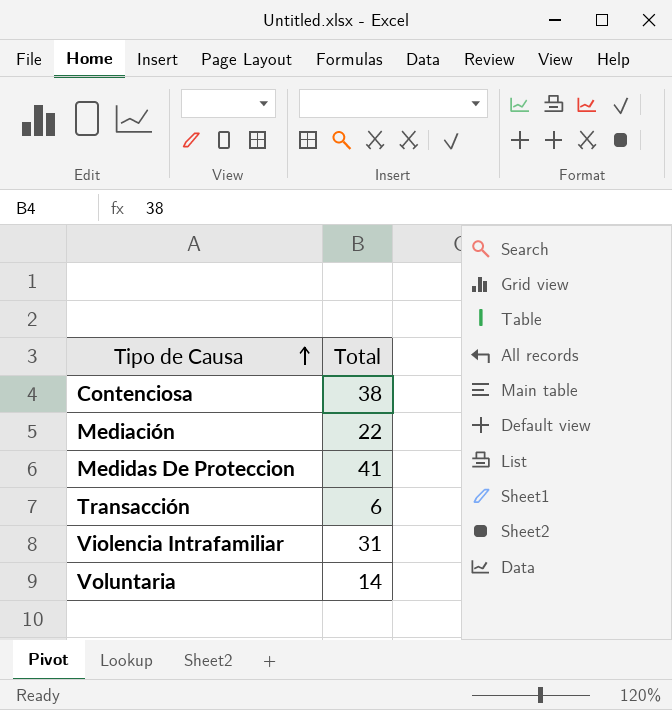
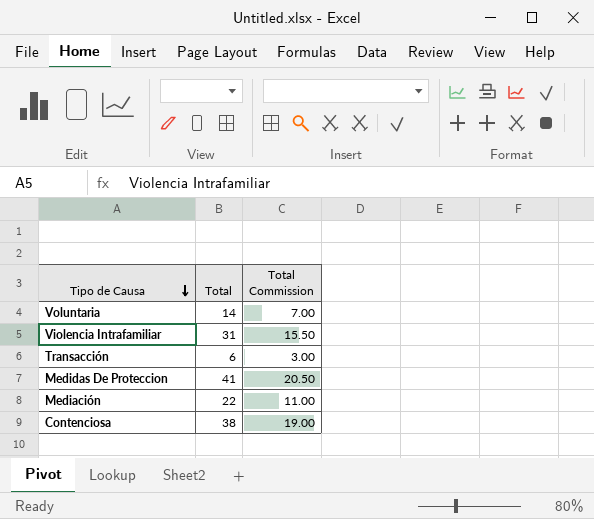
row order: Tipo de Causa ascending -> Tipo de Causa descending
column Total Commission | formula: none -> [Total] * 0.5

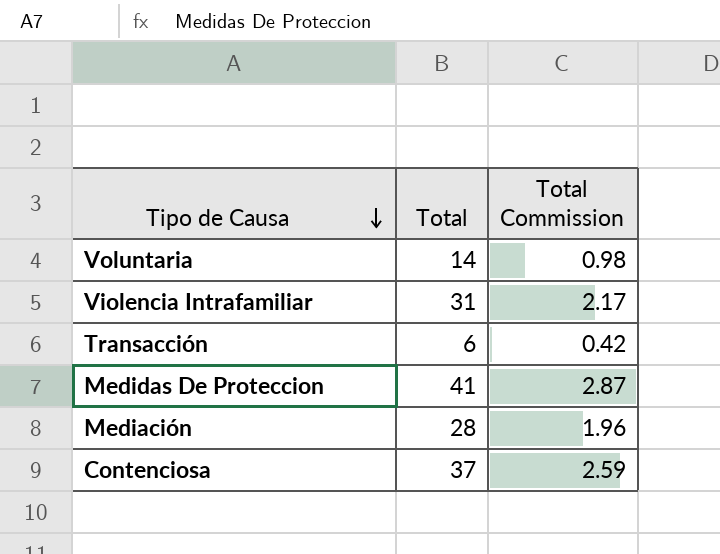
column Total Commission | formula: [Total] * 0.5 -> [Total] * 0.07
Mediación | Total: 22 -> 28
Contenciosa | Total: 38 -> 37

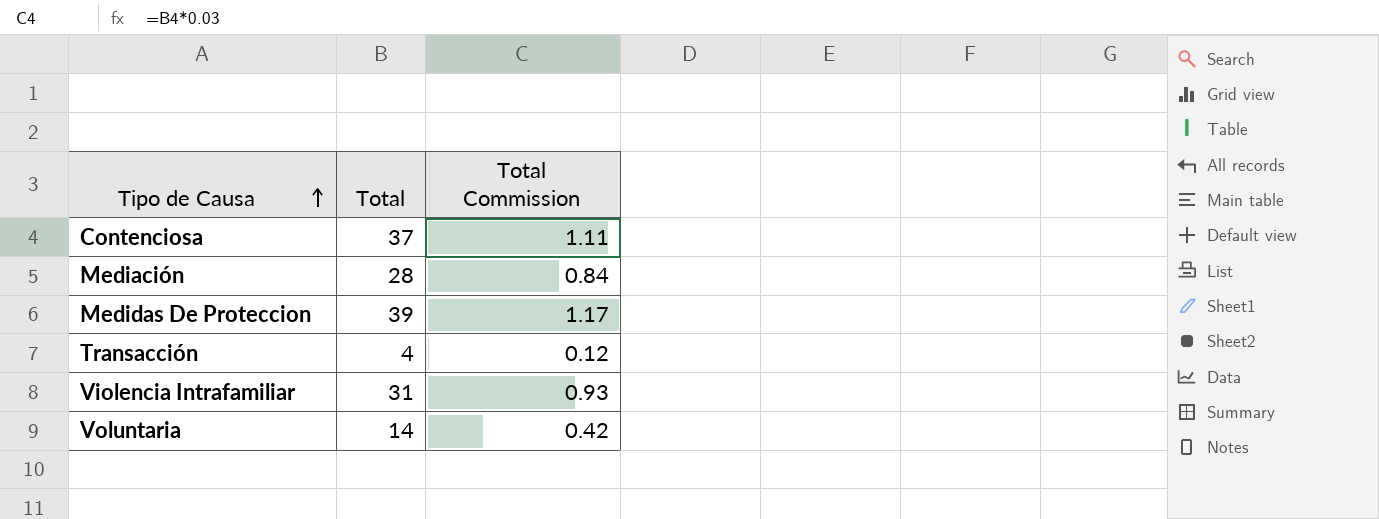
row order: Tipo de Causa descending -> Tipo de Causa ascending
column Total Commission | formula: [Total] * 0.07 -> [Total] * 0.03
Medidas De Proteccion | Total: 41 -> 39
Transacción | Total: 6 -> 4

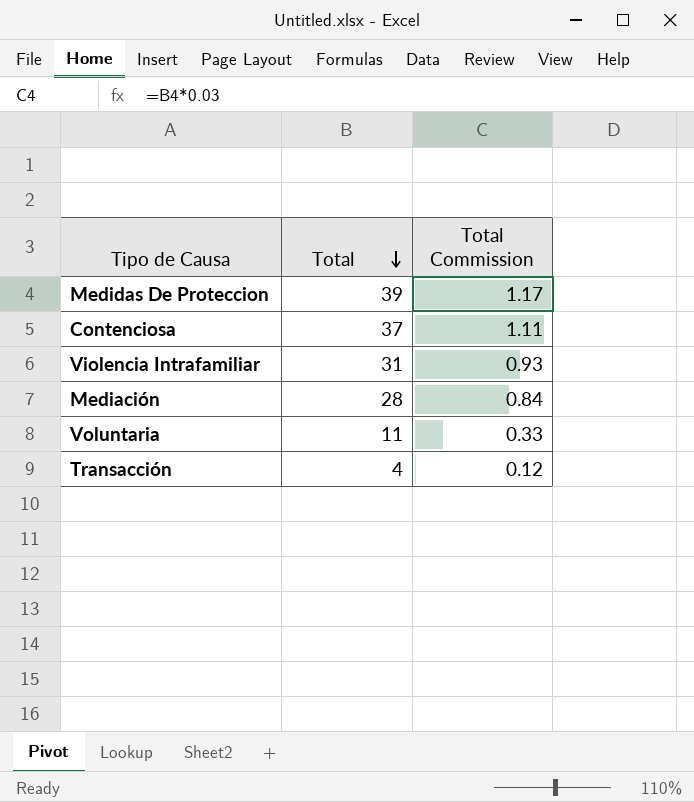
row order: Tipo de Causa ascending -> Total descending
Voluntaria | Total: 14 -> 11
Voluntaria | Total Commission: 0.42 -> 0.33

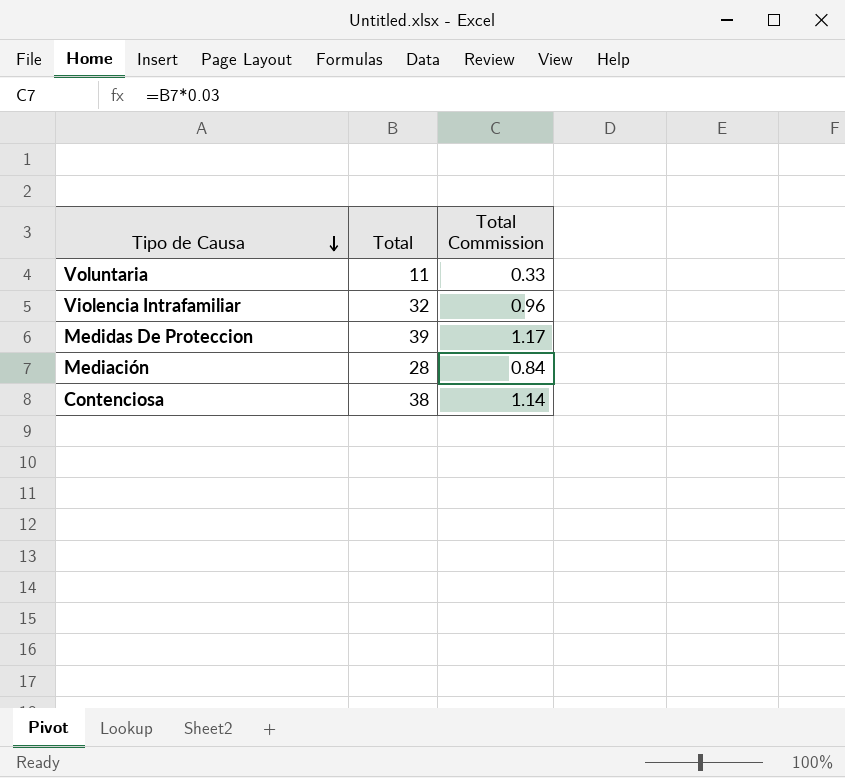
row order: Total descending -> Tipo de Causa descending
row Transacción: 4 | 0.12 -> none
Violencia Intrafamiliar | Total: 31 -> 32
Violencia Intrafamiliar | Total Commission: 0.93 -> 0.96
Contenciosa | Total: 37 -> 38
Contenciosa | Total Commission: 1.11 -> 1.14

